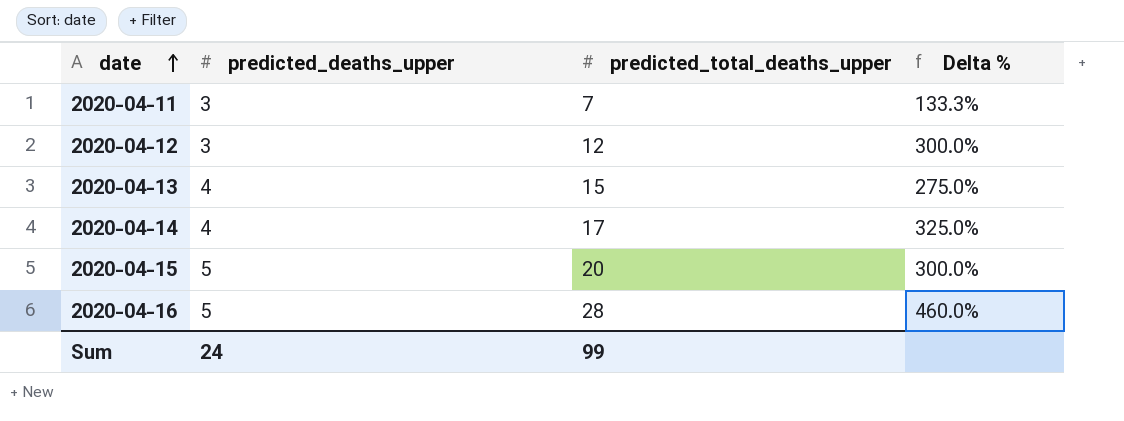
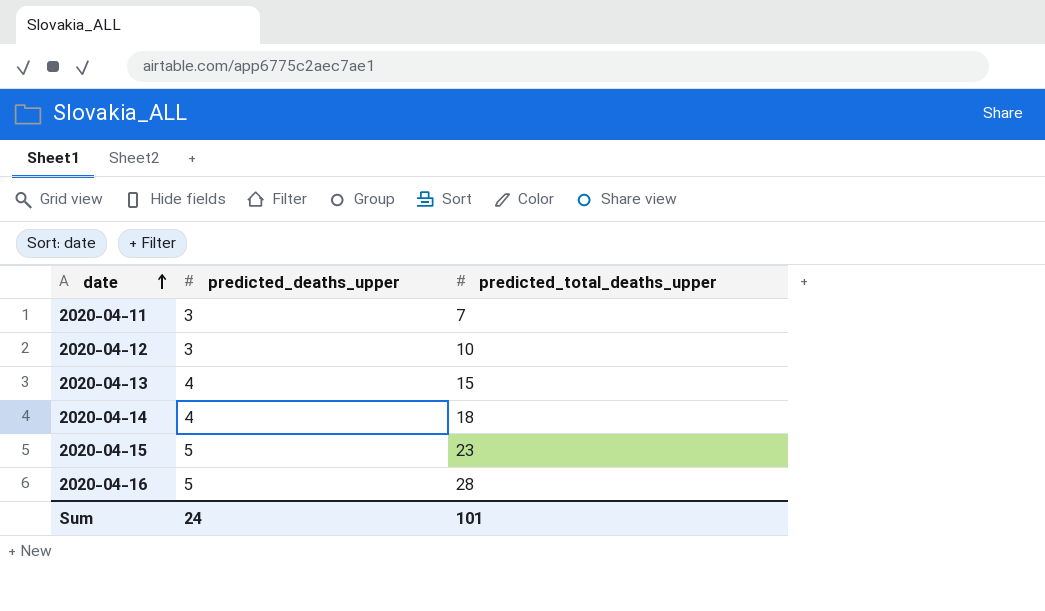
column Delta % | formula: ([predicted_total_deaths_upper] - [predicted_deaths_upper]) / [predicted_deaths_upper] -> none
2020-04-12 | predicted_total_deaths_upper: 12 -> 10
2020-04-14 | predicted_total_deaths_upper: 17 -> 18
2020-04-15 | predicted_total_deaths_upper: 20 -> 23
Sum | predicted_total_deaths_upper: 99 -> 101

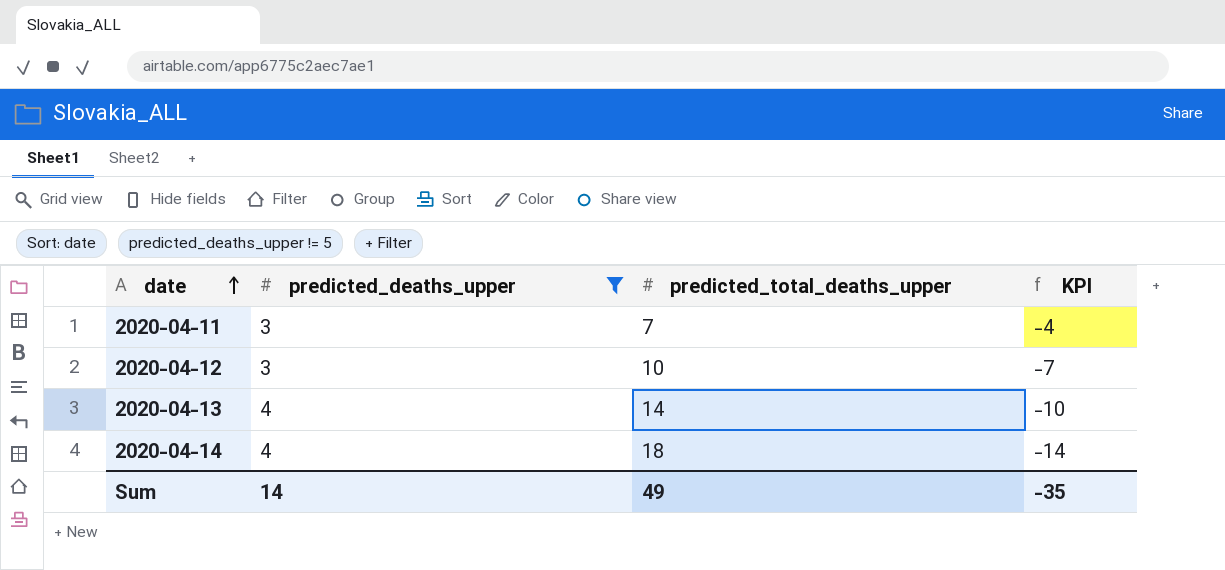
filter: none -> predicted_deaths_upper != 5
column KPI | formula: none -> [predicted_deaths_upper] - [predicted_total_deaths_upper]
2020-04-13 | predicted_total_deaths_upper: 15 -> 14
Sum | predicted_deaths_upper: 24 -> 14
Sum | predicted_total_deaths_upper: 101 -> 49

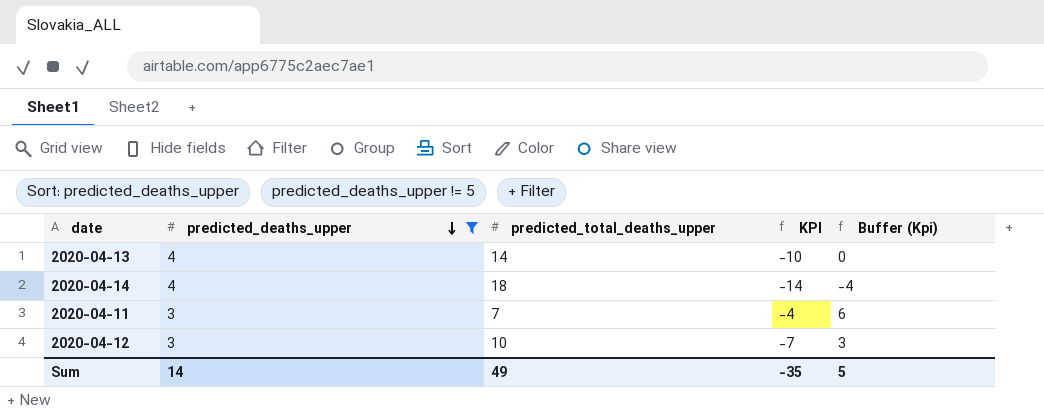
row order: date ascending -> predicted_deaths_upper descending
column Buffer (Kpi) | formula: none -> [KPI] + 10

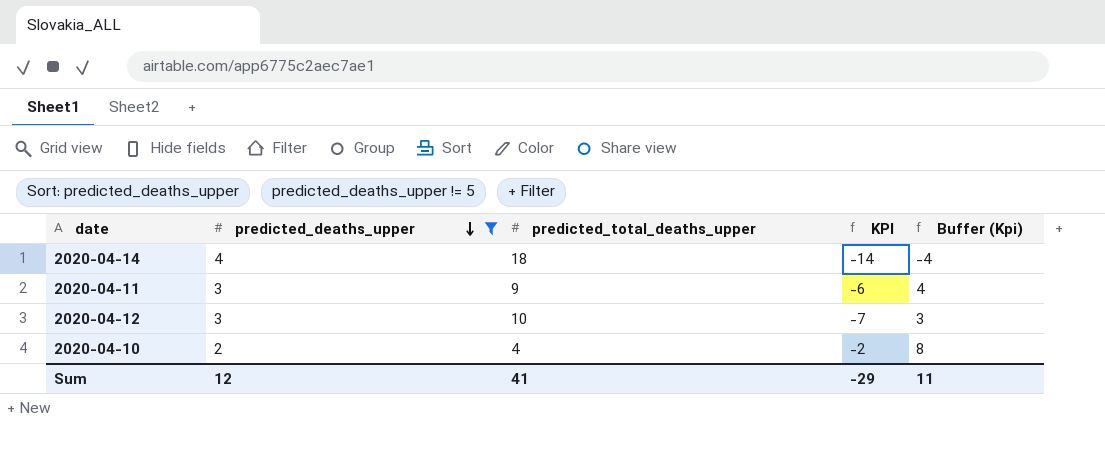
row 2020-04-13: 4 | 14 | -10 | 0 -> none
2020-04-11 | predicted_total_deaths_upper: 7 -> 9
2020-04-11 | KPI: -4 -> -6
2020-04-11 | Buffer (Kpi): 6 -> 4
row 2020-04-10: none -> 2 | 4 | -2 | 8
Sum | predicted_deaths_upper: 14 -> 12
Sum | predicted_total_deaths_upper: 49 -> 41
Sum | KPI: -35 -> -29
Sum | Buffer (Kpi): 5 -> 11

